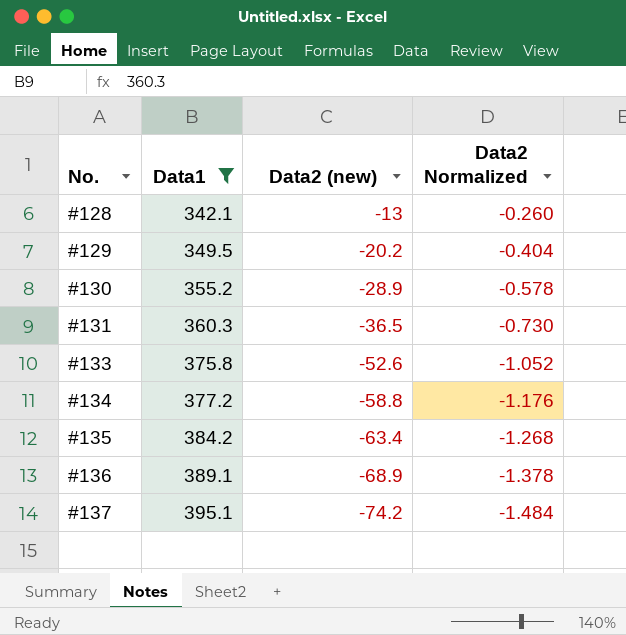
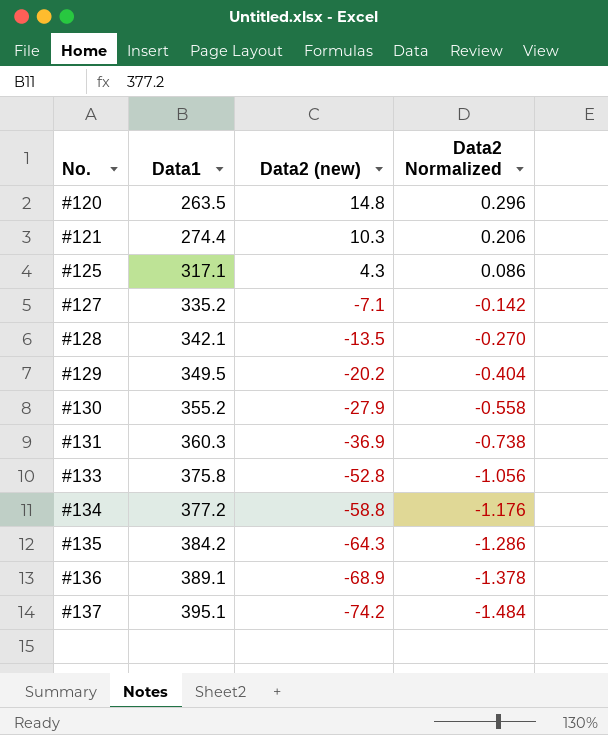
filter: Data1 >= 342.1 -> none
#128 | Data2 (new): -13 -> -13.5
#128 | Data2 Normalized: -0.260 -> -0.270
#130 | Data2 (new): -28.9 -> -27.9
#130 | Data2 Normalized: -0.578 -> -0.558
#131 | Data2 (new): -36.5 -> -36.9
#131 | Data2 Normalized: -0.730 -> -0.738
#133 | Data2 (new): -52.6 -> -52.8
#133 | Data2 Normalized: -1.052 -> -1.056
#135 | Data2 (new): -63.4 -> -64.3
#135 | Data2 Normalized: -1.268 -> -1.286

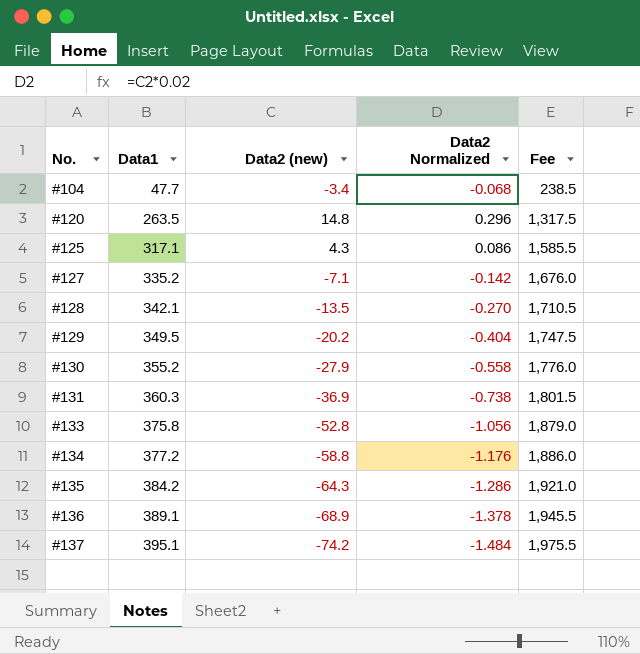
column Fee | formula: none -> [Data1] * 5
row #121: 274.4 | 10.3 | 0.206 -> none
row #104: none -> 47.7 | -3.4 | -0.068 | 238.5

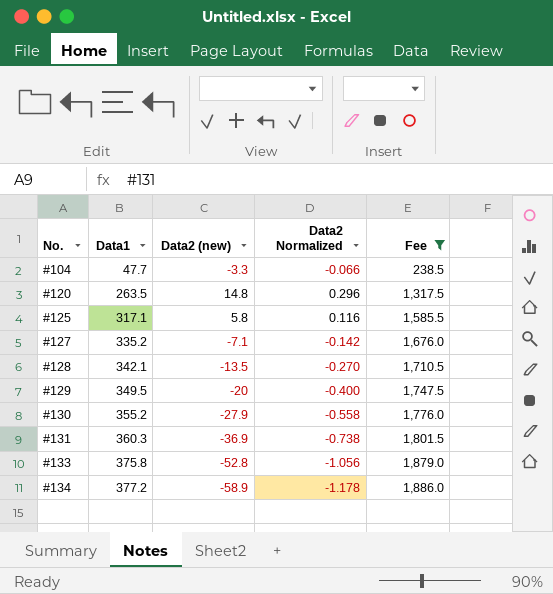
filter: none -> Fee <= 1,886.0
#104 | Data2 (new): -3.4 -> -3.3
#104 | Data2 Normalized: -0.068 -> -0.066
#125 | Data2 (new): 4.3 -> 5.8
#125 | Data2 Normalized: 0.086 -> 0.116
#129 | Data2 (new): -20.2 -> -20
#129 | Data2 Normalized: -0.404 -> -0.400
#134 | Data2 (new): -58.8 -> -58.9
#134 | Data2 Normalized: -1.176 -> -1.178

